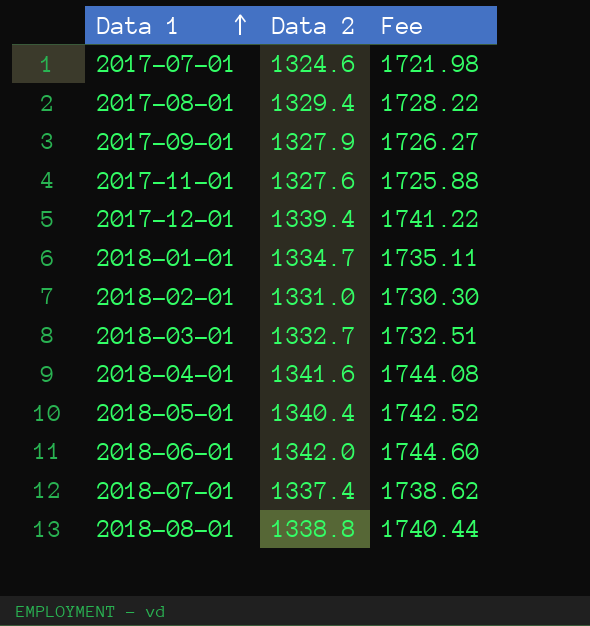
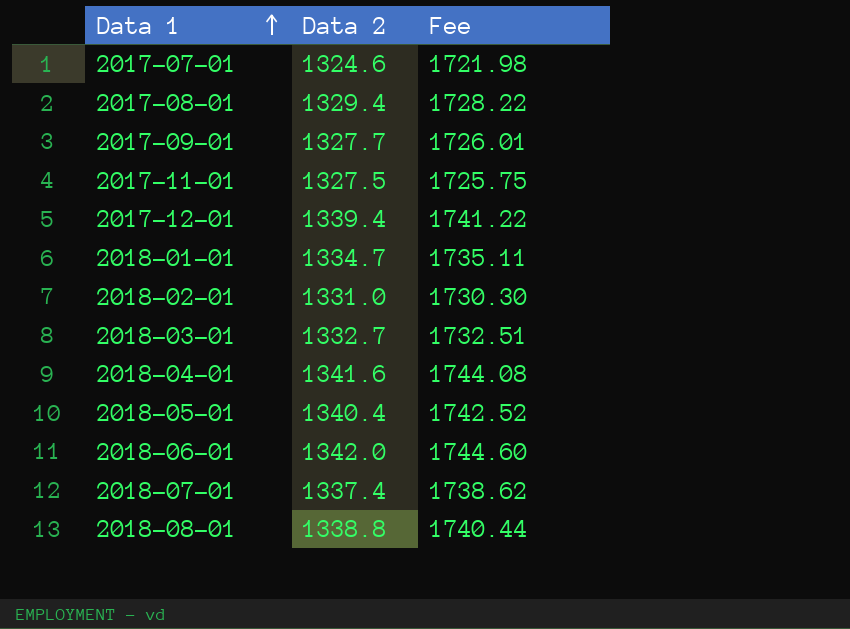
2017-09-01 | Data 2: 1327.9 -> 1327.7
2017-09-01 | Fee: 1726.27 -> 1726.01
2017-11-01 | Data 2: 1327.6 -> 1327.5
2017-11-01 | Fee: 1725.88 -> 1725.75

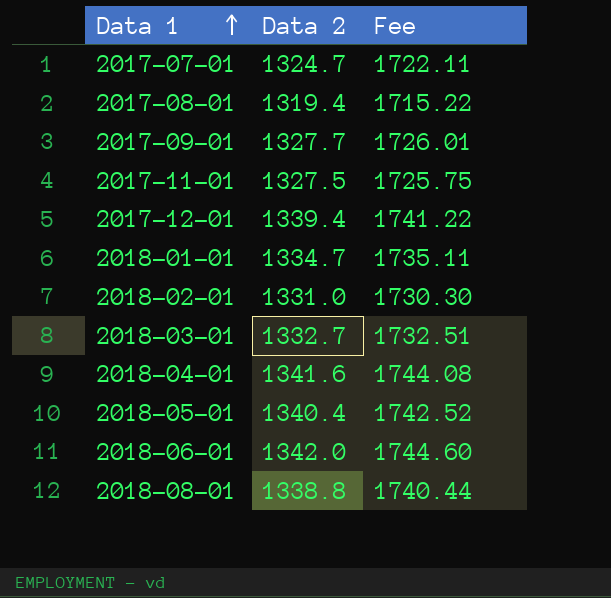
row 2018-07-01: 1337.4 | 1738.62 -> none
2017-07-01 | Data 2: 1324.6 -> 1324.7
2017-07-01 | Fee: 1721.98 -> 1722.11
2017-08-01 | Data 2: 1329.4 -> 1319.4
2017-08-01 | Fee: 1728.22 -> 1715.22

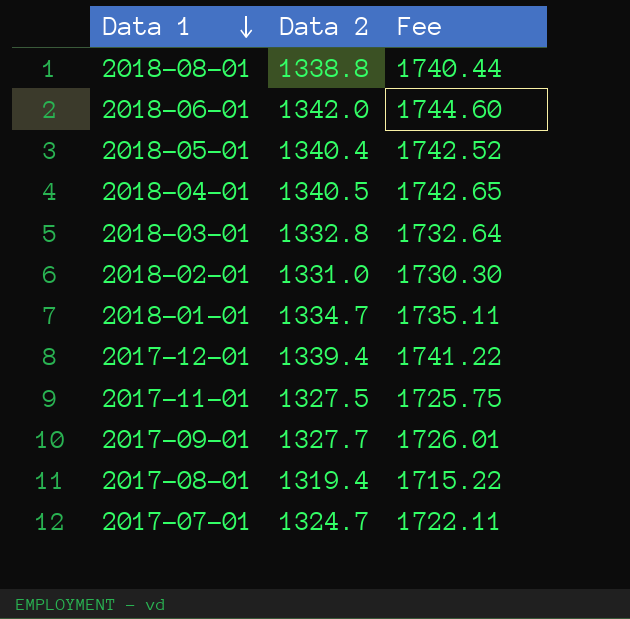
row order: Data 1 ascending -> Data 1 descending
2018-04-01 | Data 2: 1341.6 -> 1340.5
2018-04-01 | Fee: 1744.08 -> 1742.65
2018-03-01 | Data 2: 1332.7 -> 1332.8
2018-03-01 | Fee: 1732.51 -> 1732.64

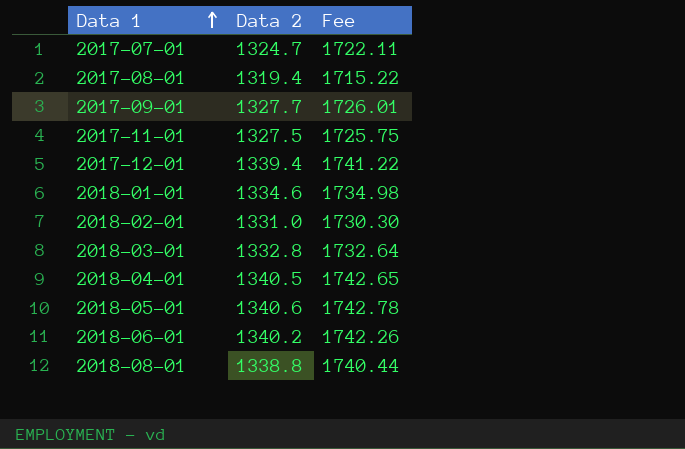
row order: Data 1 descending -> Data 1 ascending
2018-01-01 | Data 2: 1334.7 -> 1334.6
2018-01-01 | Fee: 1735.11 -> 1734.98
2018-05-01 | Data 2: 1340.4 -> 1340.6
2018-05-01 | Fee: 1742.52 -> 1742.78
2018-06-01 | Data 2: 1342.0 -> 1340.2
2018-06-01 | Fee: 1744.60 -> 1742.26

